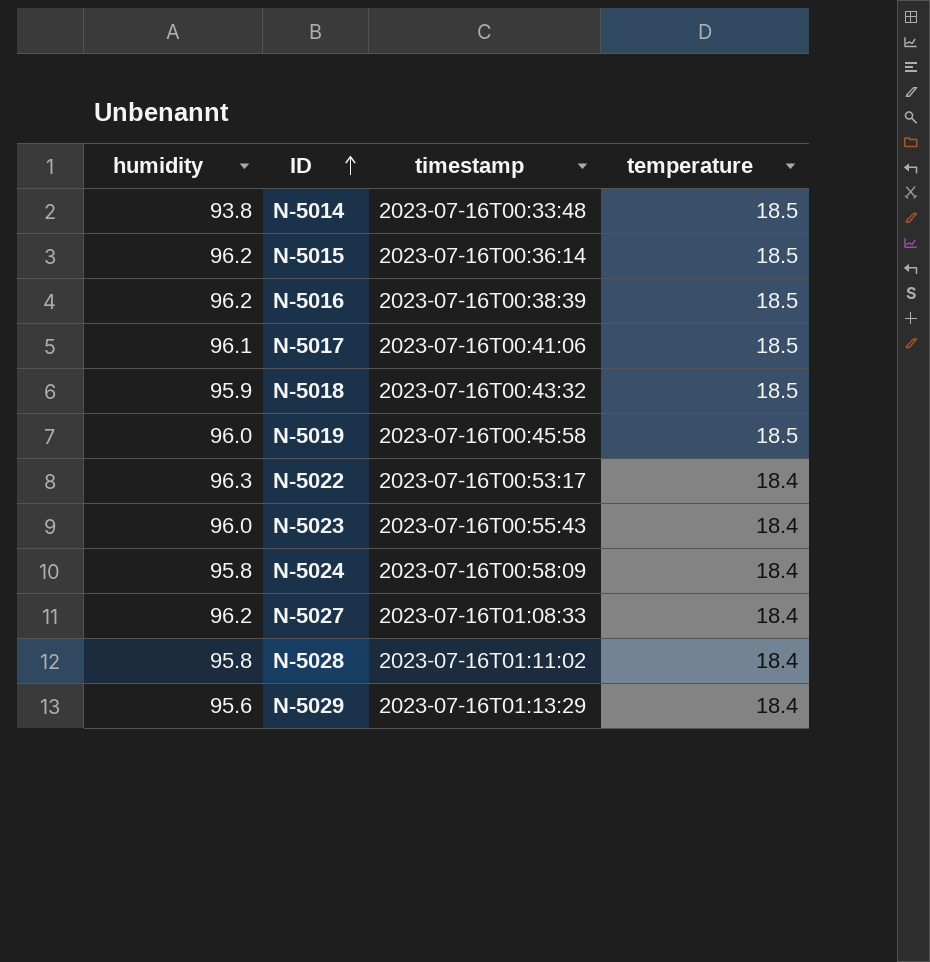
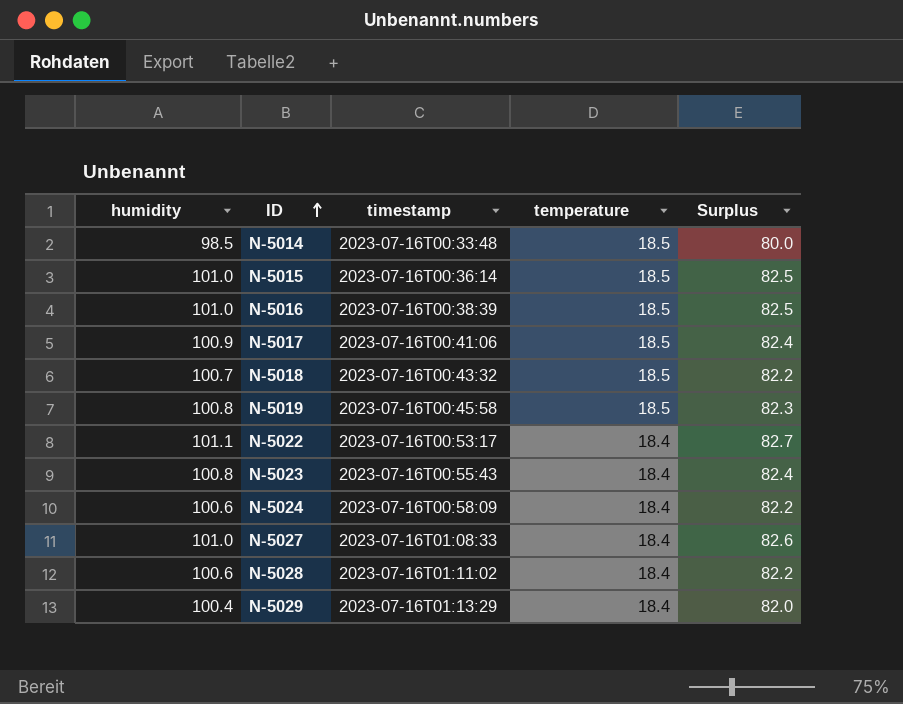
column Surplus | formula: none -> [humidity] - [temperature]
N-5014 | humidity: 93.8 -> 98.5
N-5015 | humidity: 96.2 -> 101.0
N-5016 | humidity: 96.2 -> 101.0
N-5017 | humidity: 96.1 -> 100.9
N-5018 | humidity: 95.9 -> 100.7
N-5019 | humidity: 96.0 -> 100.8
N-5022 | humidity: 96.3 -> 101.1
N-5023 | humidity: 96.0 -> 100.8
N-5024 | humidity: 95.8 -> 100.6
N-5027 | humidity: 96.2 -> 101.0
N-5028 | humidity: 95.8 -> 100.6
N-5029 | humidity: 95.6 -> 100.4

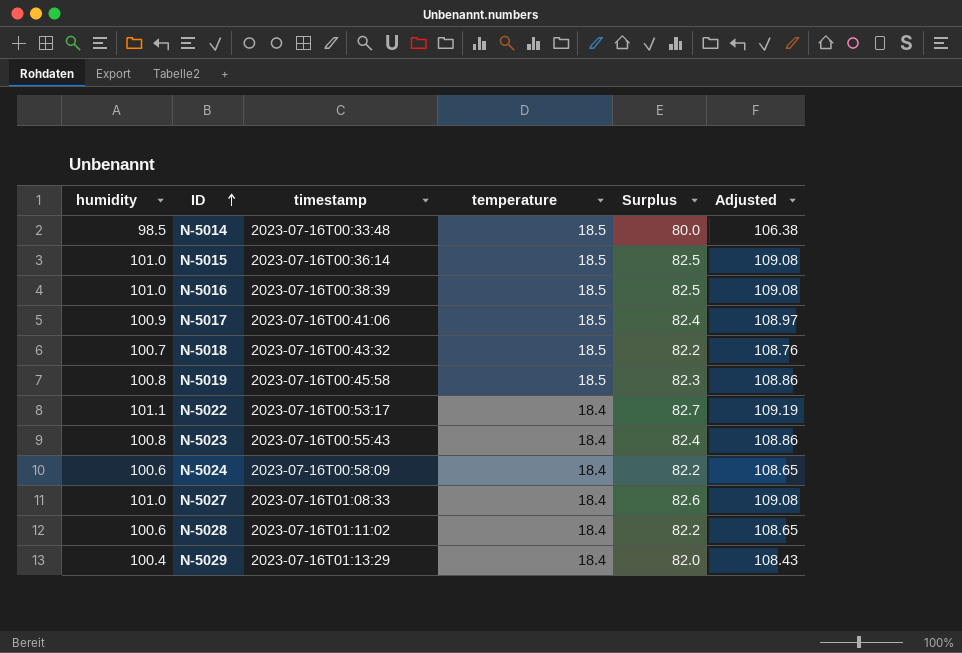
column Adjusted | formula: none -> [humidity] * 1.08

